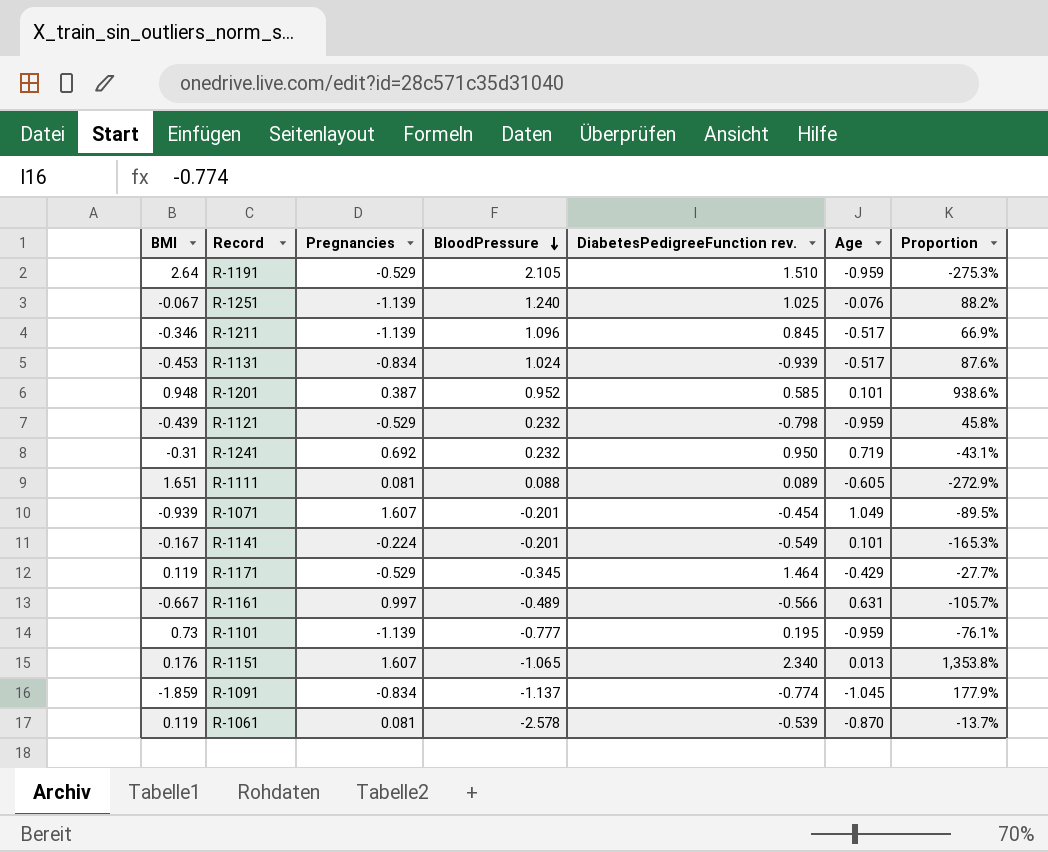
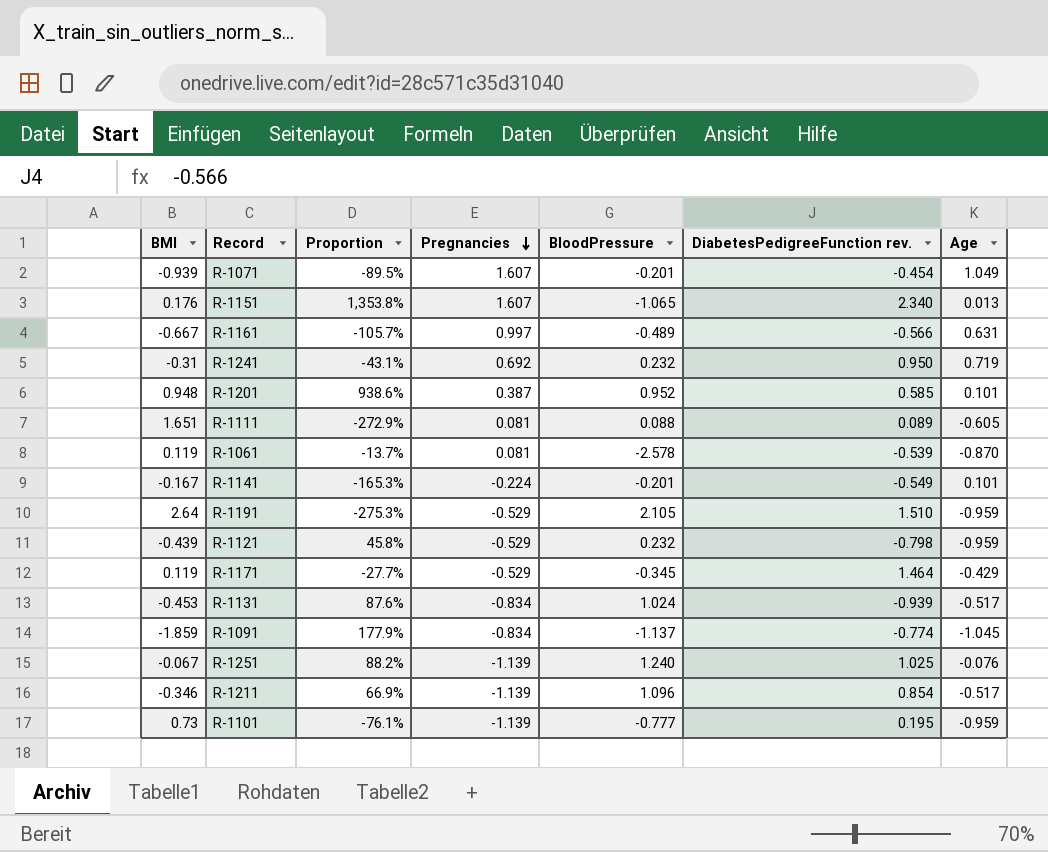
row order: BloodPressure descending -> Pregnancies descending
column Proportion | position: 7 -> 3
R-1211 | DiabetesPedigreeFunction rev.: 0.845 -> 0.854

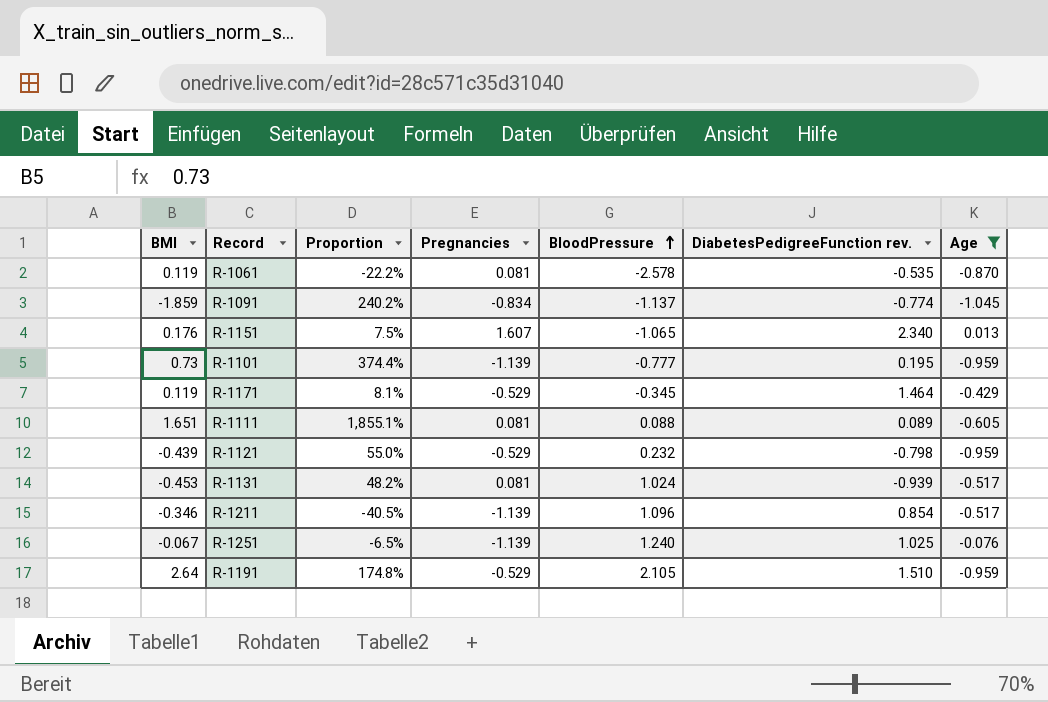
filter: none -> Age <= 0.013
row order: Pregnancies descending -> BloodPressure ascending
column Proportion | formula: [BMI] / [Age] -> [BMI] / [DiabetesPedigreeFunction rev.]
R-1061 | DiabetesPedigreeFunction rev.: -0.539 -> -0.535
R-1131 | Pregnancies: -0.834 -> 0.081

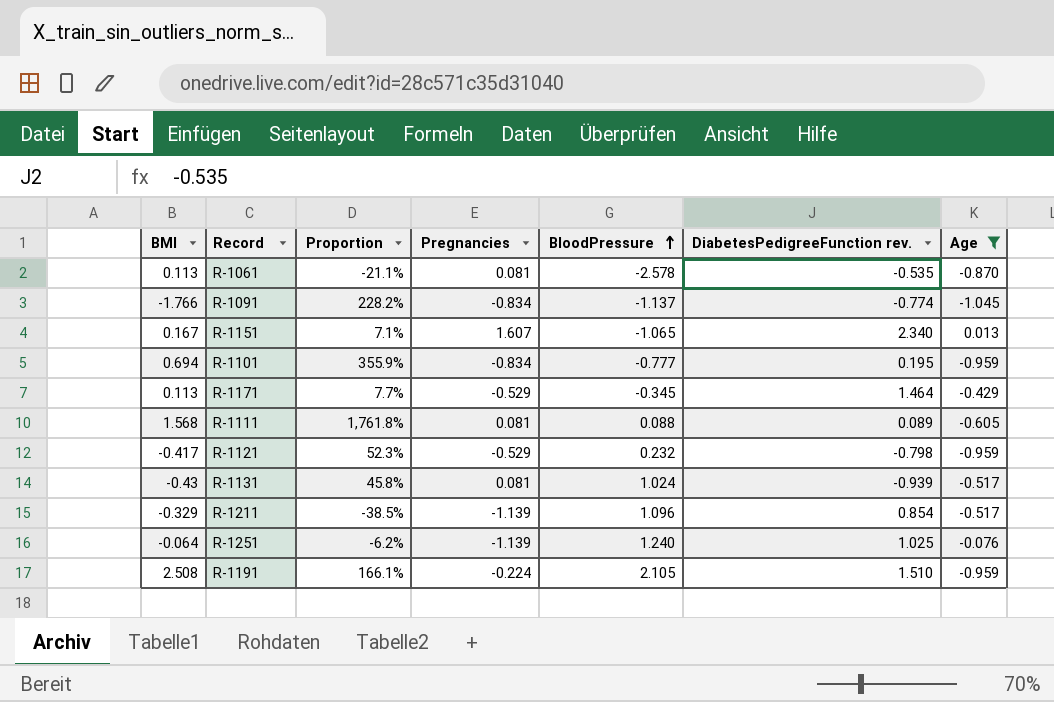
R-1061 | BMI: 0.119 -> 0.113
R-1061 | Proportion: -22.2% -> -21.1%
R-1091 | BMI: -1.859 -> -1.766
R-1091 | Proportion: 240.2% -> 228.2%
R-1151 | BMI: 0.176 -> 0.167
R-1151 | Proportion: 7.5% -> 7.1%
R-1101 | BMI: 0.73 -> 0.694
R-1101 | Proportion: 374.4% -> 355.9%
R-1101 | Pregnancies: -1.139 -> -0.834
R-1171 | BMI: 0.119 -> 0.113
R-1171 | Proportion: 8.1% -> 7.7%
R-1111 | BMI: 1.651 -> 1.568
R-1111 | Proportion: 1,855.1% -> 1,761.8%
R-1121 | BMI: -0.439 -> -0.417
R-1121 | Proportion: 55.0% -> 52.3%
R-1131 | BMI: -0.453 -> -0.43
R-1131 | Proportion: 48.2% -> 45.8%
R-1211 | BMI: -0.346 -> -0.329
R-1211 | Proportion: -40.5% -> -38.5%
R-1251 | BMI: -0.067 -> -0.064
R-1251 | Proportion: -6.5% -> -6.2%
R-1191 | BMI: 2.64 -> 2.508
R-1191 | Proportion: 174.8% -> 166.1%
R-1191 | Pregnancies: -0.529 -> -0.224

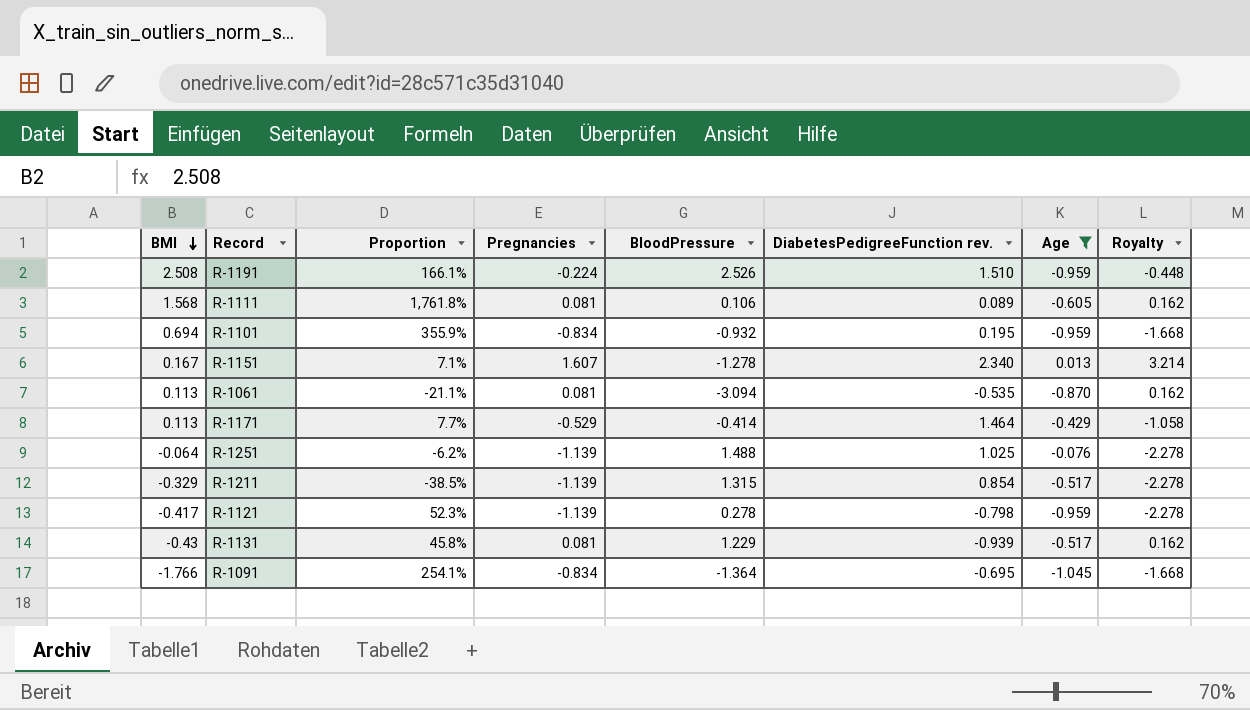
row order: BloodPressure ascending -> BMI descending
column Royalty | formula: none -> [Pregnancies] * 2
R-1191 | BloodPressure: 2.105 -> 2.526
R-1111 | BloodPressure: 0.088 -> 0.106
R-1101 | BloodPressure: -0.777 -> -0.932
R-1151 | BloodPressure: -1.065 -> -1.278
R-1061 | BloodPressure: -2.578 -> -3.094
R-1171 | BloodPressure: -0.345 -> -0.414
R-1251 | BloodPressure: 1.240 -> 1.488
R-1211 | BloodPressure: 1.096 -> 1.315
R-1121 | Pregnancies: -0.529 -> -1.139
R-1121 | BloodPressure: 0.232 -> 0.278
R-1131 | BloodPressure: 1.024 -> 1.229
R-1091 | Proportion: 228.2% -> 254.1%
R-1091 | BloodPressure: -1.137 -> -1.364
R-1091 | DiabetesPedigreeFunction rev.: -0.774 -> -0.695

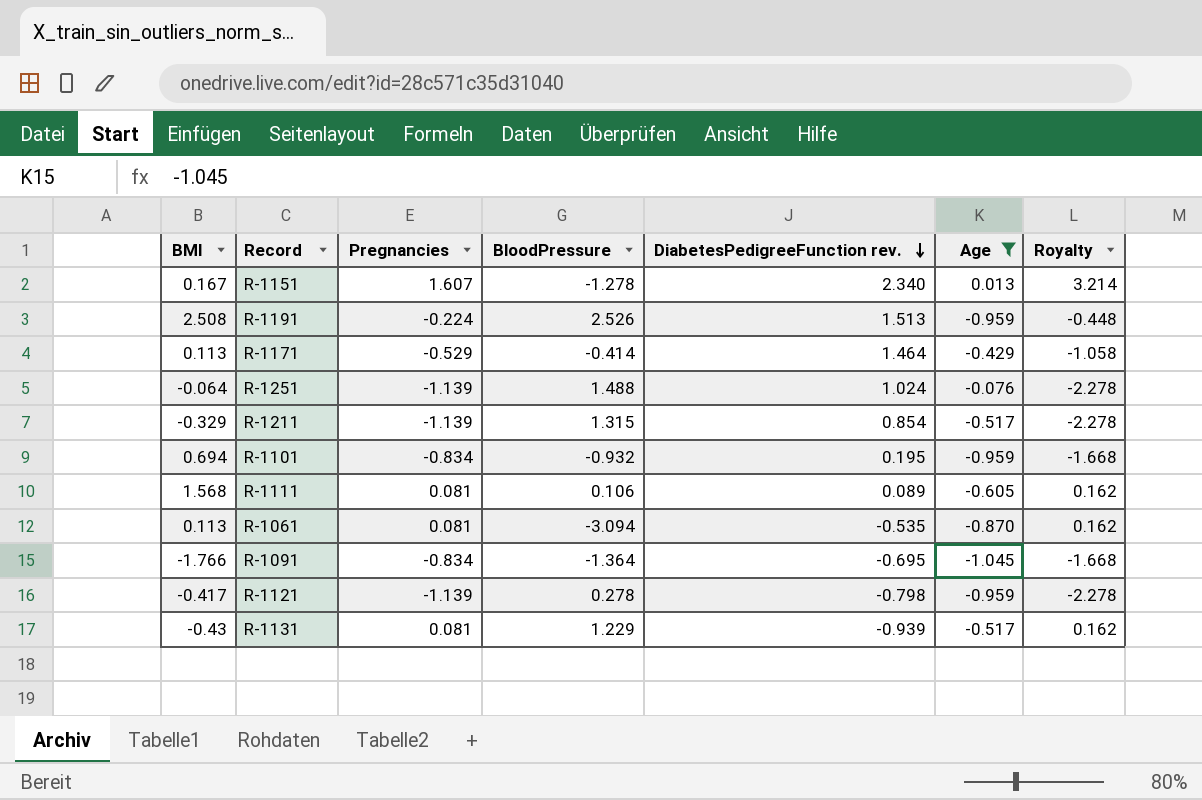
row order: BMI descending -> DiabetesPedigreeFunction rev. descending
column Proportion | formula: [BMI] / [DiabetesPedigreeFunction rev.] -> none
R-1191 | DiabetesPedigreeFunction rev.: 1.510 -> 1.513
R-1251 | DiabetesPedigreeFunction rev.: 1.025 -> 1.024

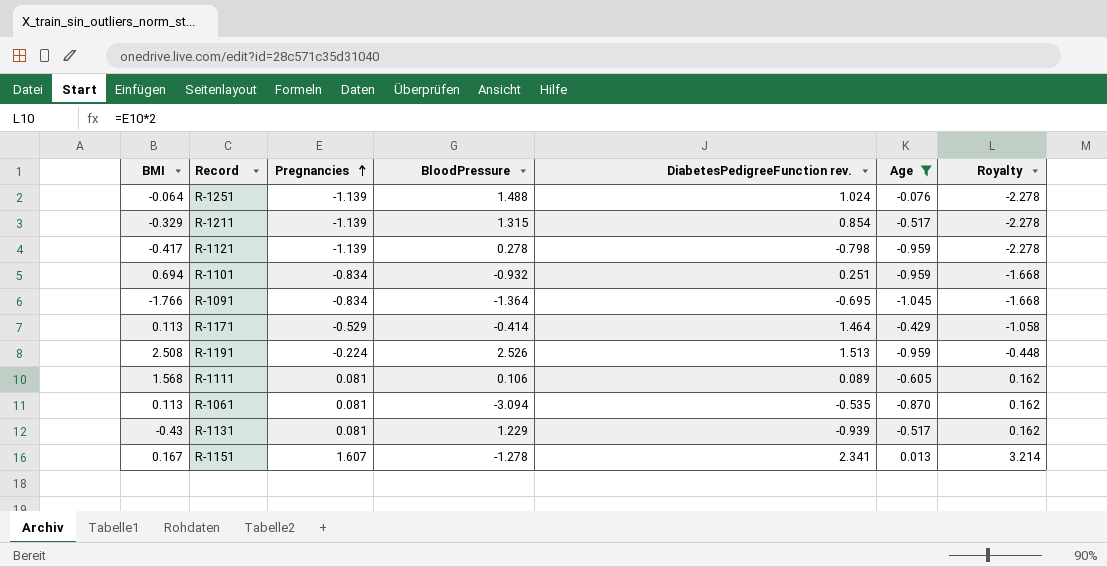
row order: DiabetesPedigreeFunction rev. descending -> Pregnancies ascending
R-1101 | DiabetesPedigreeFunction rev.: 0.195 -> 0.251
R-1151 | DiabetesPedigreeFunction rev.: 2.340 -> 2.341

